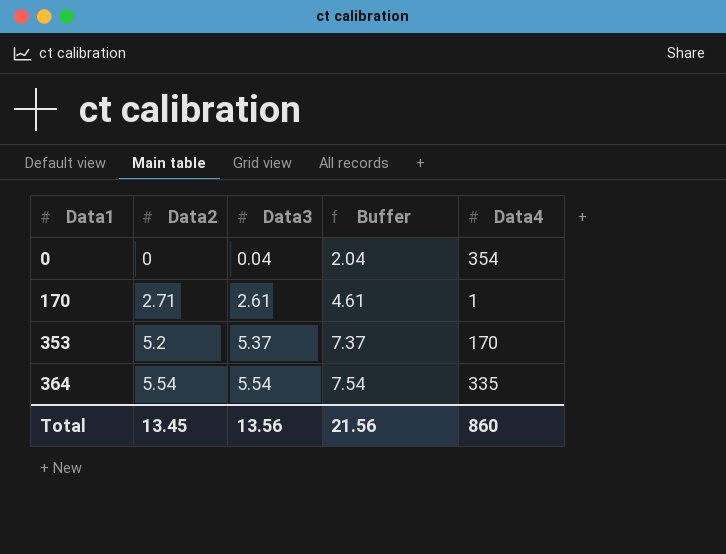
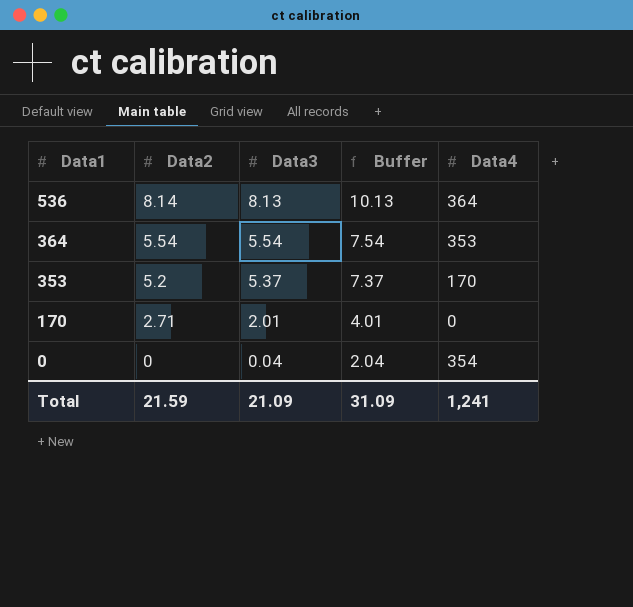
row order: Data1 ascending -> Data1 descending
row 536: none -> 8.14 | 8.13 | 10.13 | 364
364 | Data4: 335 -> 353
170 | Data3: 2.61 -> 2.01
170 | Buffer: 4.61 -> 4.01
170 | Data4: 1 -> 0
Total | Data2: 13.45 -> 21.59
Total | Data3: 13.56 -> 21.09
Total | Buffer: 21.56 -> 31.09
Total | Data4: 860 -> 1,241

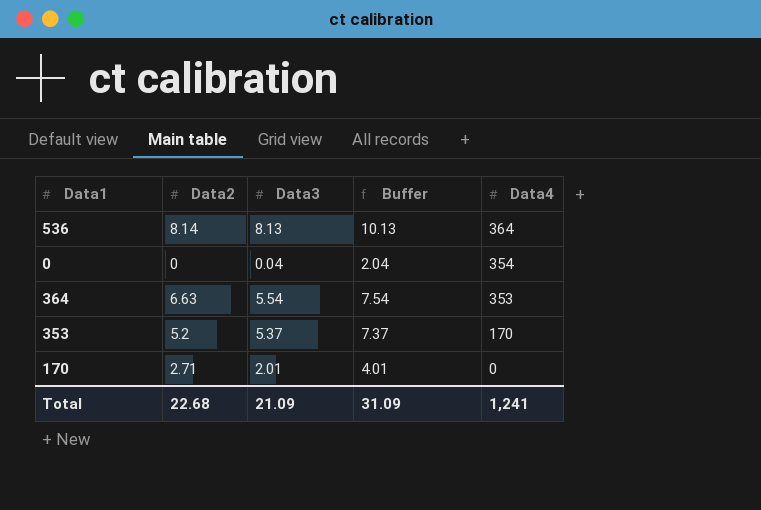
row order: Data1 descending -> Data4 descending
364 | Data2: 5.54 -> 6.63
Total | Data2: 21.59 -> 22.68

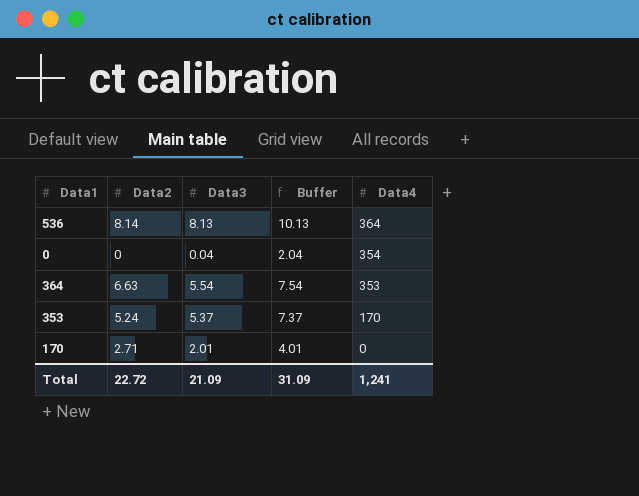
353 | Data2: 5.2 -> 5.24
Total | Data2: 22.68 -> 22.72

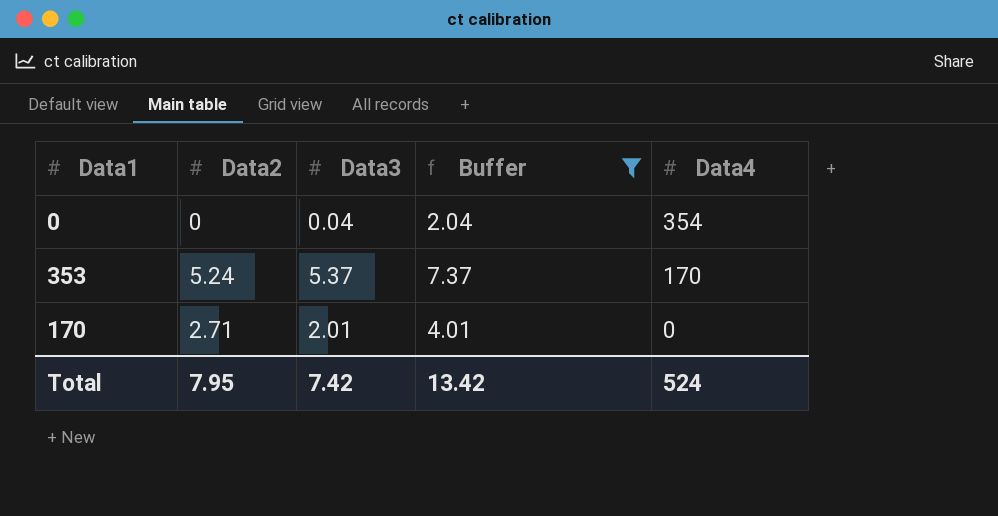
filter: none -> Buffer <= 7.37
Total | Data2: 22.72 -> 7.95
Total | Data3: 21.09 -> 7.42
Total | Buffer: 31.09 -> 13.42
Total | Data4: 1,241 -> 524

